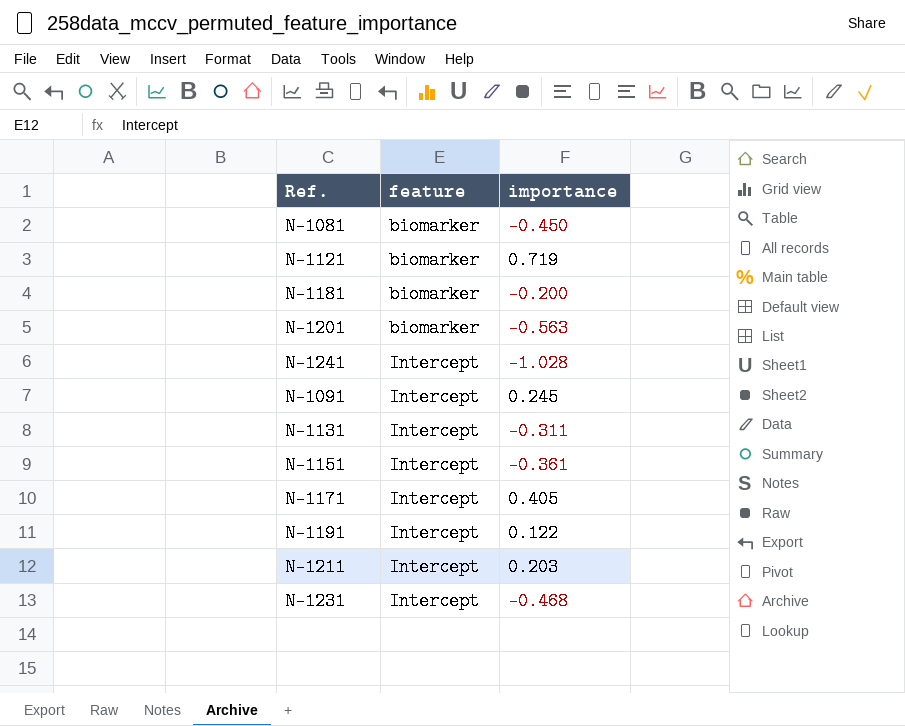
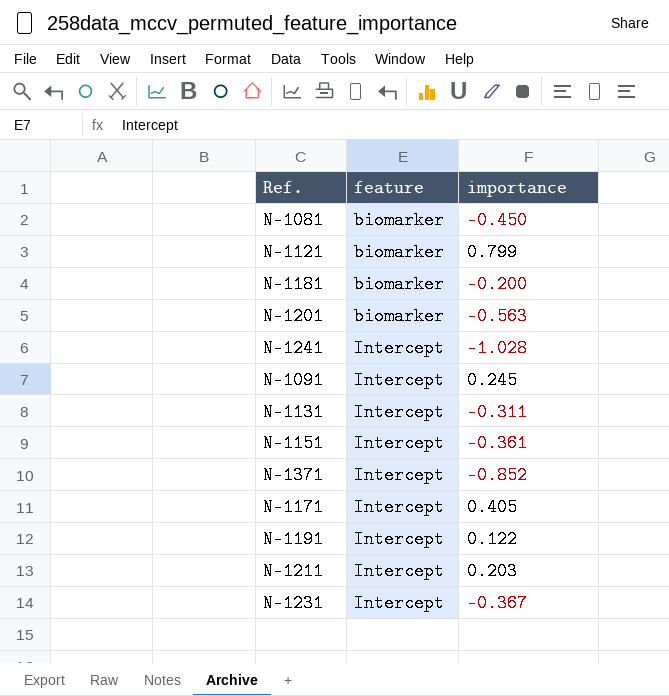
N-1121 | importance: 0.719 -> 0.799
row N-1371: none -> Intercept | -0.852
N-1231 | importance: -0.468 -> -0.367

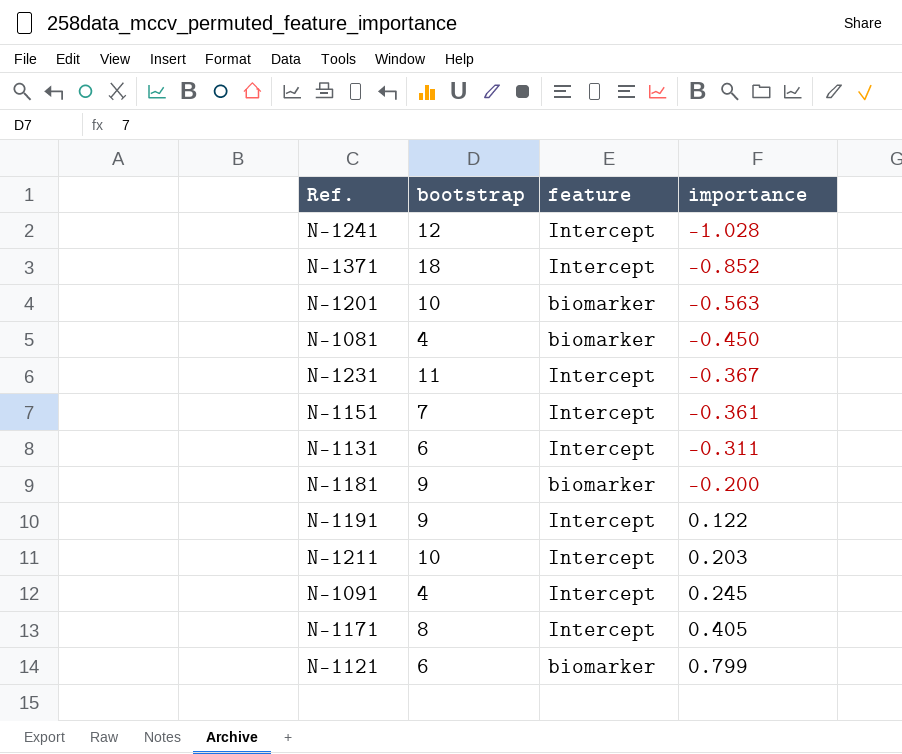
row order: feature ascending -> importance ascending
column bootstrap | position: none -> 2

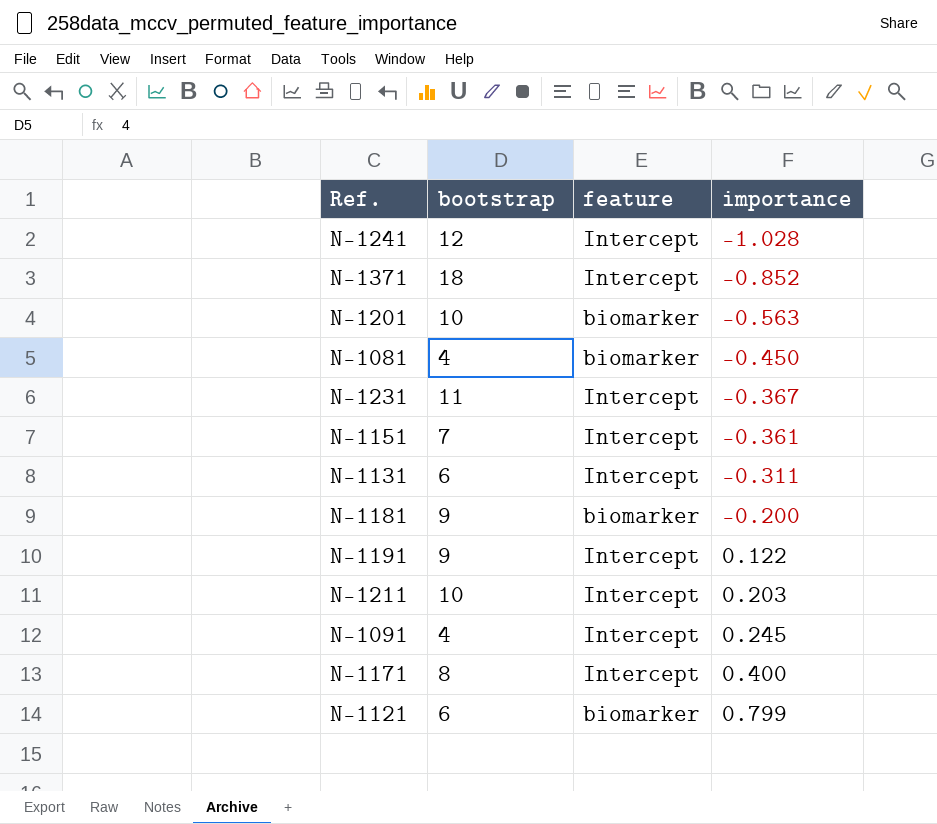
N-1171 | importance: 0.405 -> 0.400

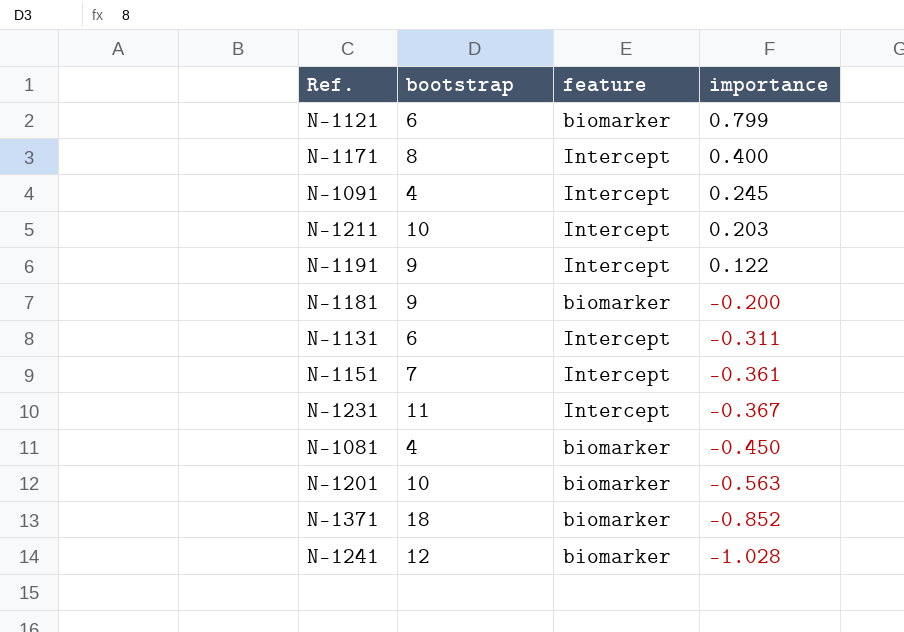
row order: importance ascending -> importance descending
N-1371 | feature: Intercept -> biomarker
N-1241 | feature: Intercept -> biomarker

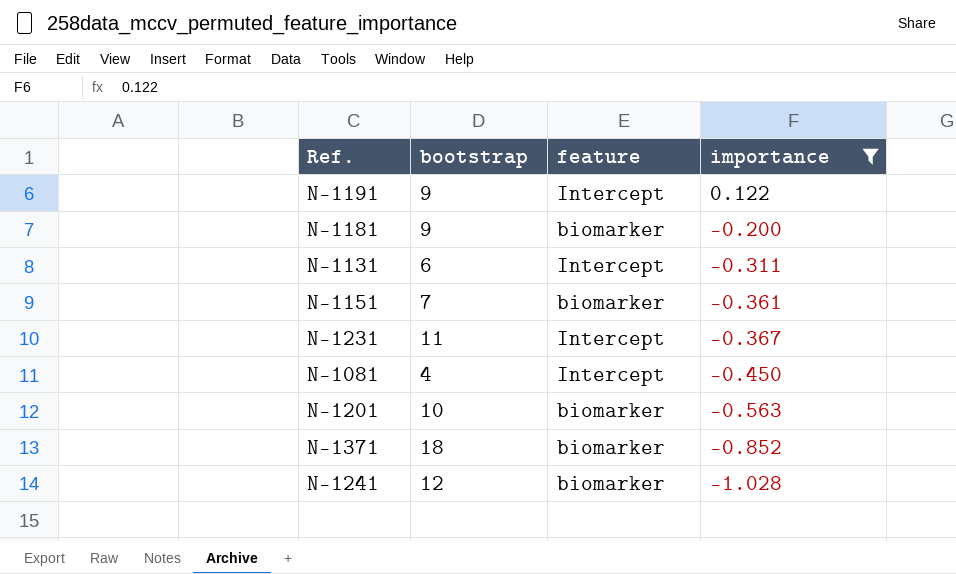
filter: none -> importance <= 0.122
N-1151 | feature: Intercept -> biomarker
N-1081 | feature: biomarker -> Intercept

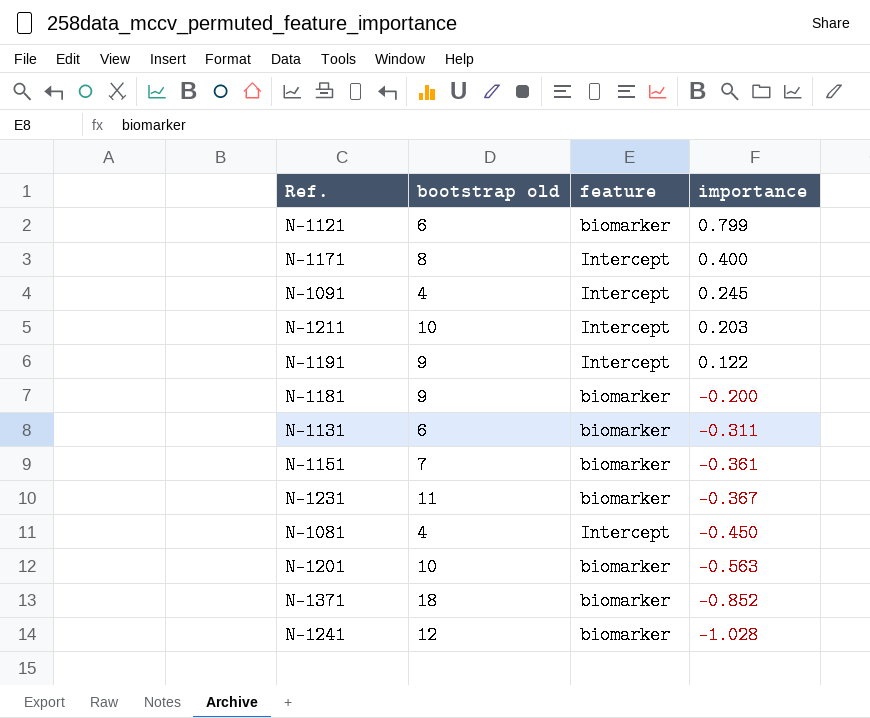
filter: importance <= 0.122 -> none
column name: bootstrap -> bootstrap old
N-1131 | feature: Intercept -> biomarker
N-1231 | feature: Intercept -> biomarker

